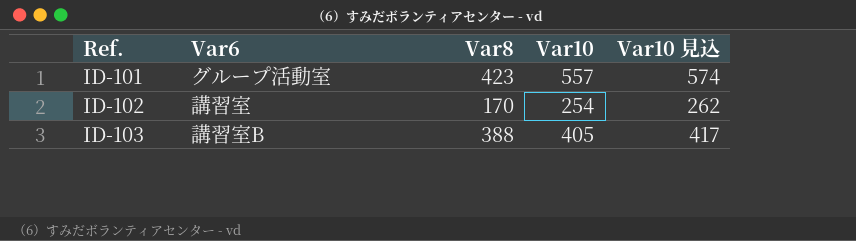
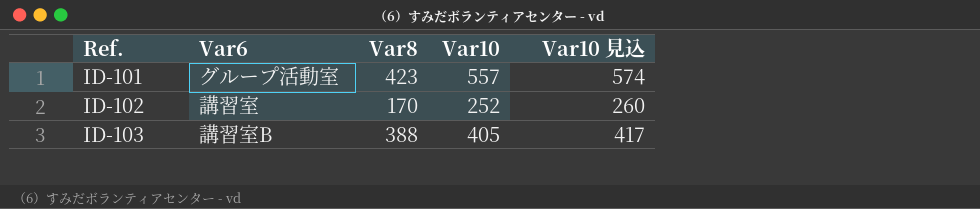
ID-102 | Var10: 254 -> 252
ID-102 | Var10 見込: 262 -> 260

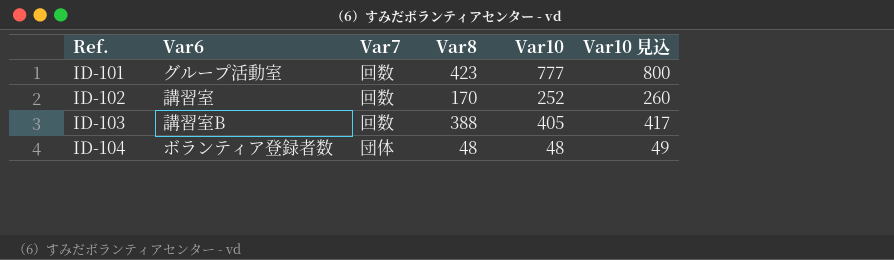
column Var7 | position: none -> 3
ID-101 | Var10: 557 -> 777
ID-101 | Var10 見込: 574 -> 800
row ID-104: none -> ボランティア登録者数 | 団体 | 48 | 48 | 49

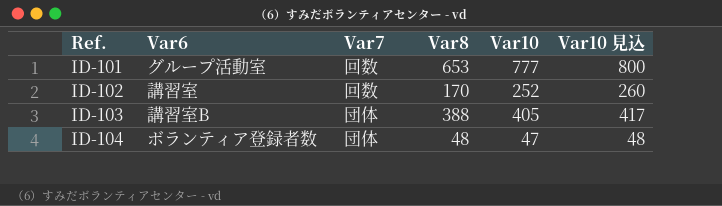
ID-101 | Var8: 423 -> 653
ID-103 | Var7: 回数 -> 団体
ID-104 | Var10: 48 -> 47
ID-104 | Var10 見込: 49 -> 48

